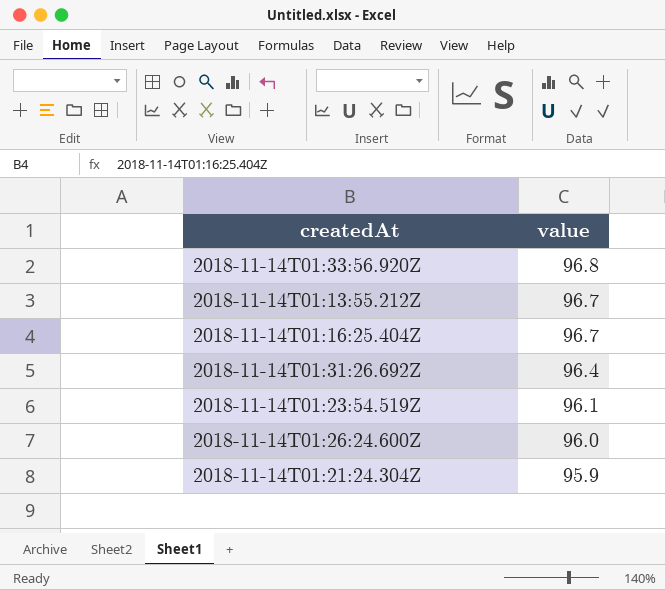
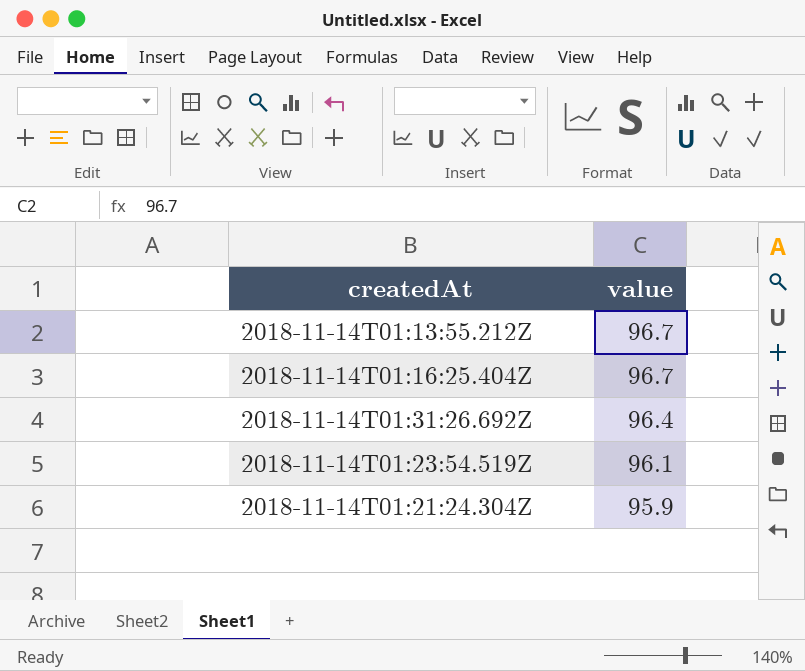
row 2018-11-14T01:33:56.920Z: 96.8 -> none
row 2018-11-14T01:26:24.600Z: 96.0 -> none

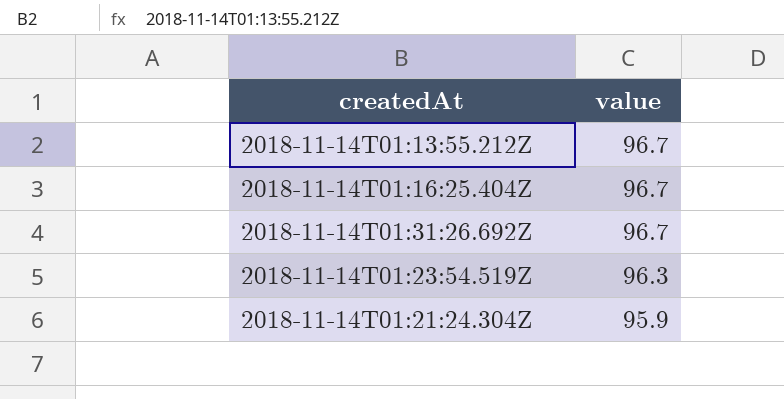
2018-11-14T01:31:26.692Z | value: 96.4 -> 96.7
2018-11-14T01:23:54.519Z | value: 96.1 -> 96.3

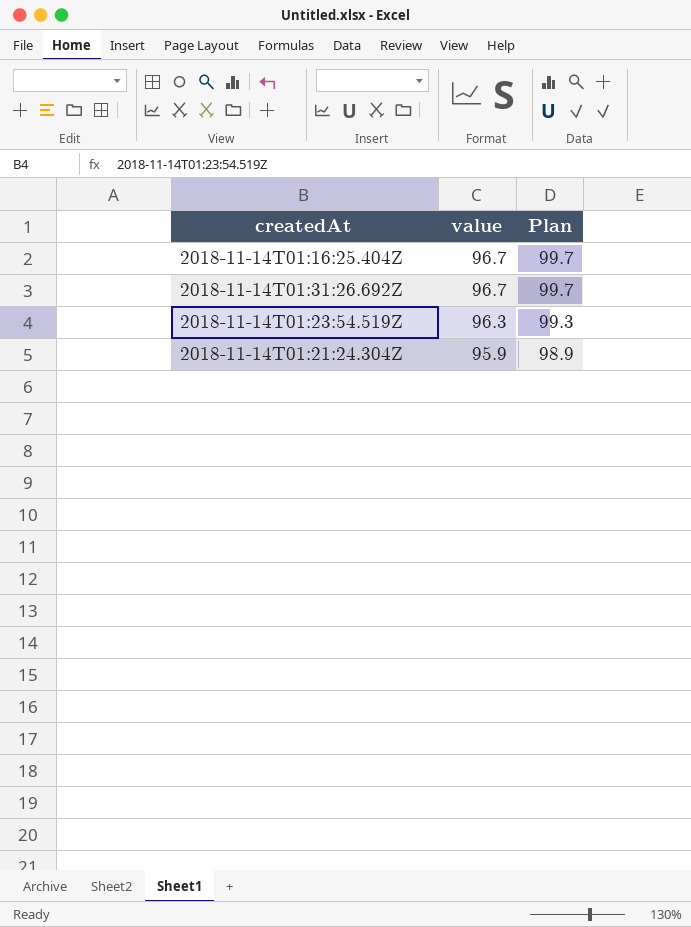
column Plan | formula: none -> [value] + 3
row 2018-11-14T01:13:55.212Z: 96.7 -> none

